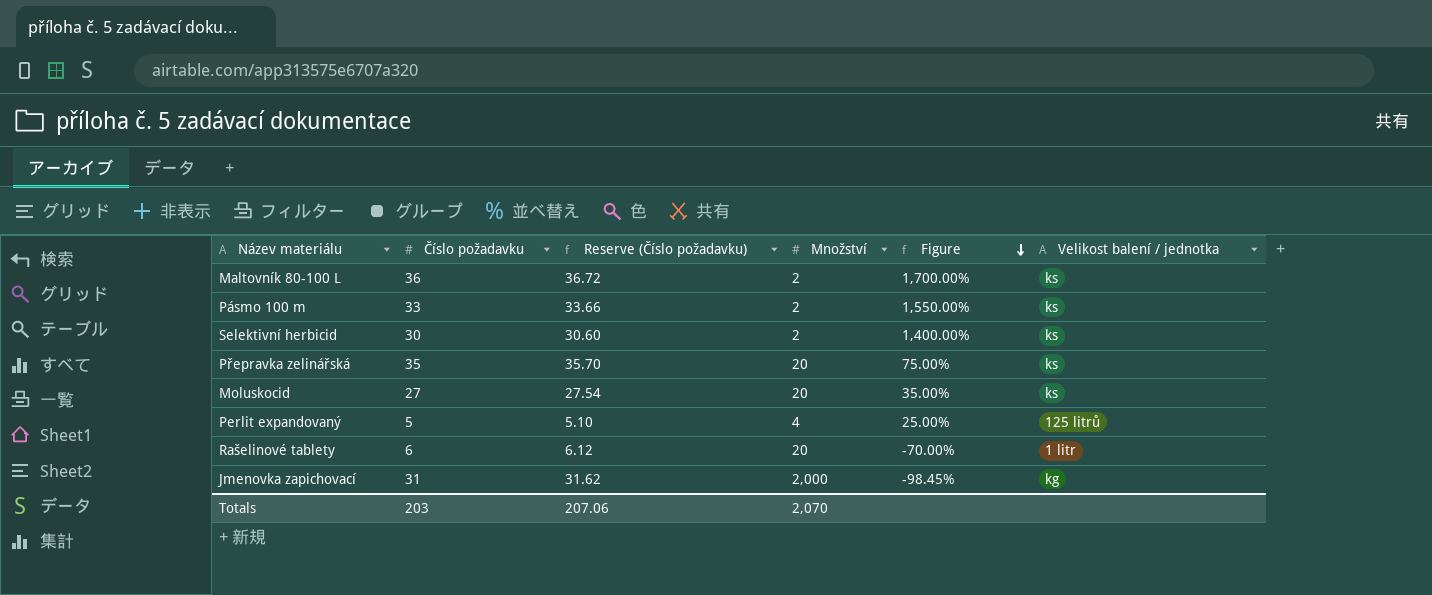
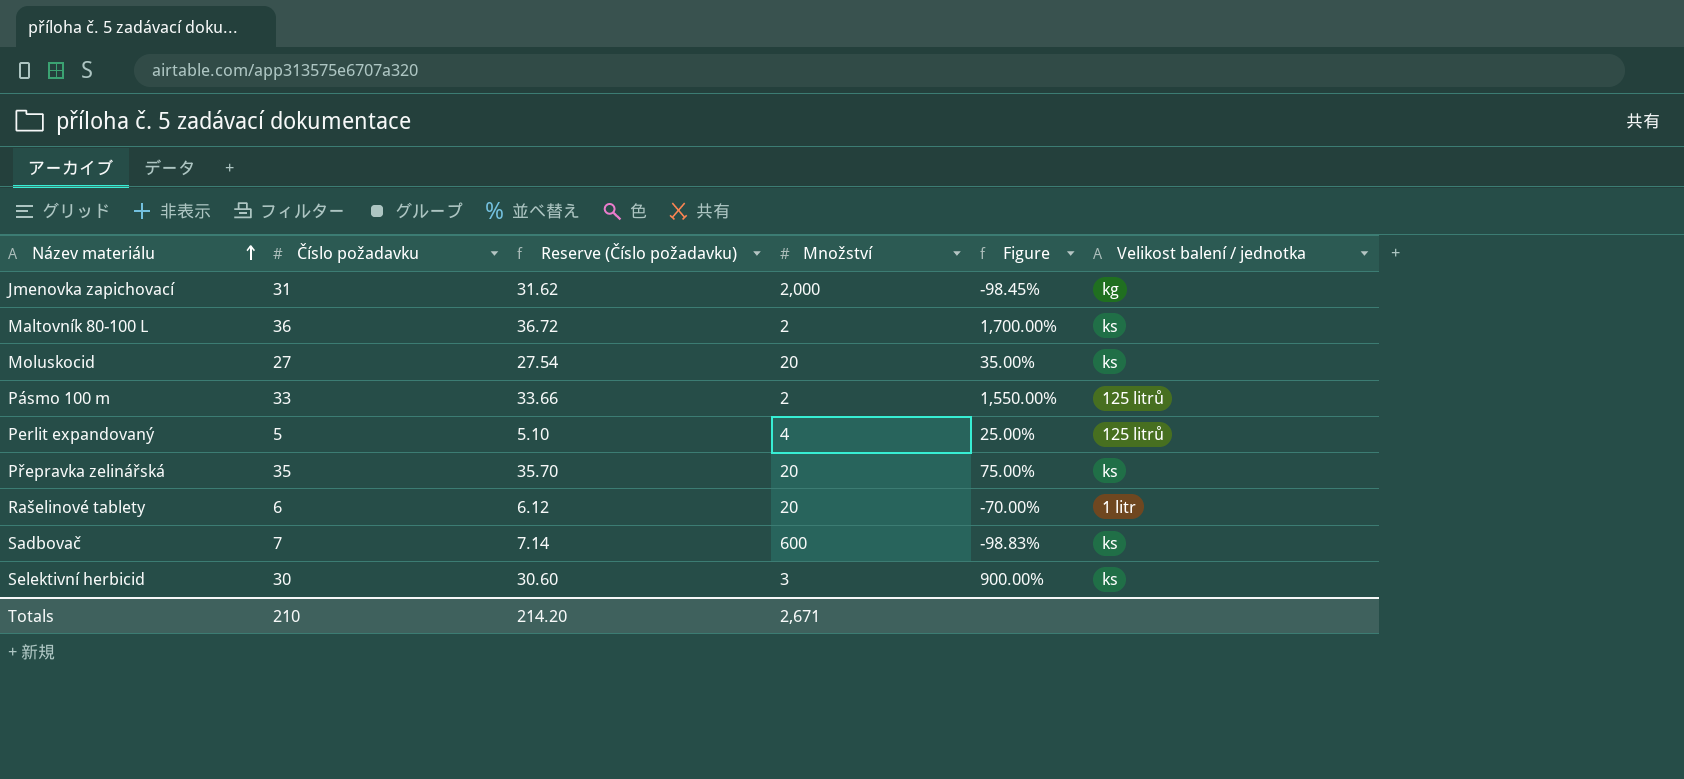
row order: Figure descending -> Název materiálu ascending
Pásmo 100 m | Velikost balení / jednotka: ks -> 125 litrů
row Sadbovač: none -> 7 | 7.14 | 600 | -98.83% | ks
Selektivní herbicid | Množství: 2 -> 3
Selektivní herbicid | Figure: 1,400.00% -> 900.00%
Totals | Číslo požadavku: 203 -> 210
Totals | Reserve (Číslo požadavku): 207.06 -> 214.20
Totals | Množství: 2,070 -> 2,671

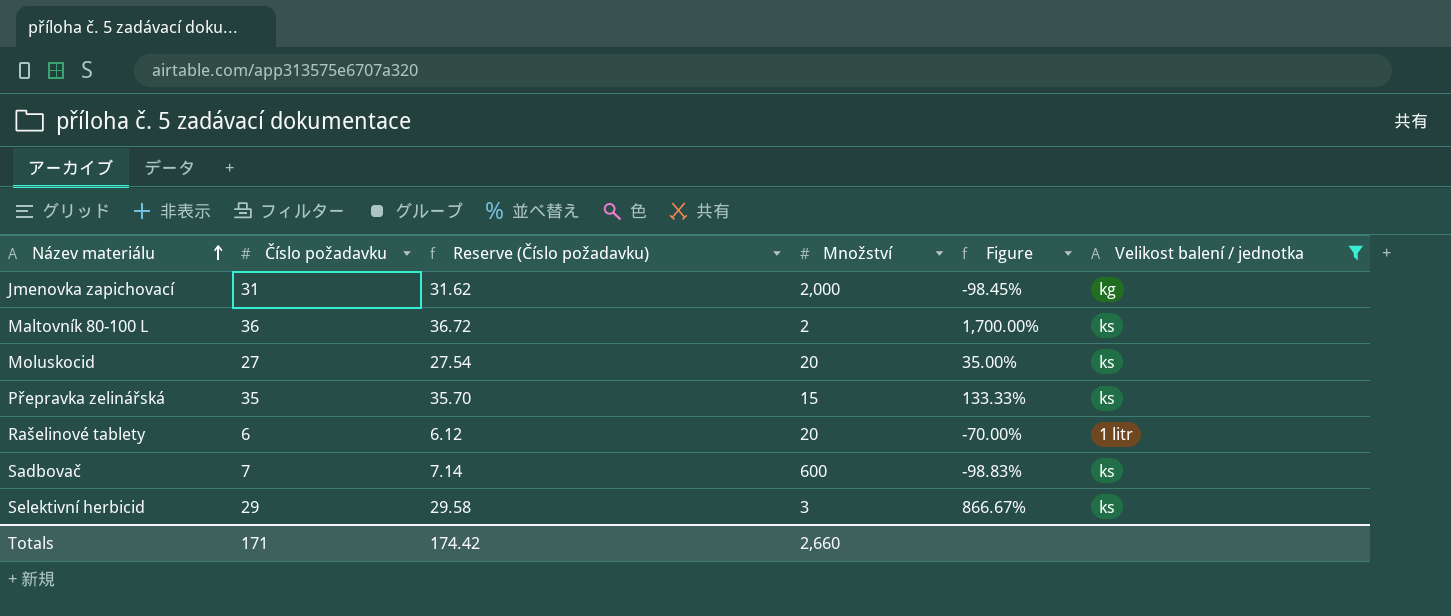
filter: none -> Velikost balení / jednotka != 125 litrů
Přepravka zelinářská | Množství: 20 -> 15
Přepravka zelinářská | Figure: 75.00% -> 133.33%
Selektivní herbicid | Číslo požadavku: 30 -> 29
Selektivní herbicid | Reserve (Číslo požadavku): 30.60 -> 29.58
Selektivní herbicid | Figure: 900.00% -> 866.67%
Totals | Číslo požadavku: 210 -> 171
Totals | Reserve (Číslo požadavku): 214.20 -> 174.42
Totals | Množství: 2,671 -> 2,660

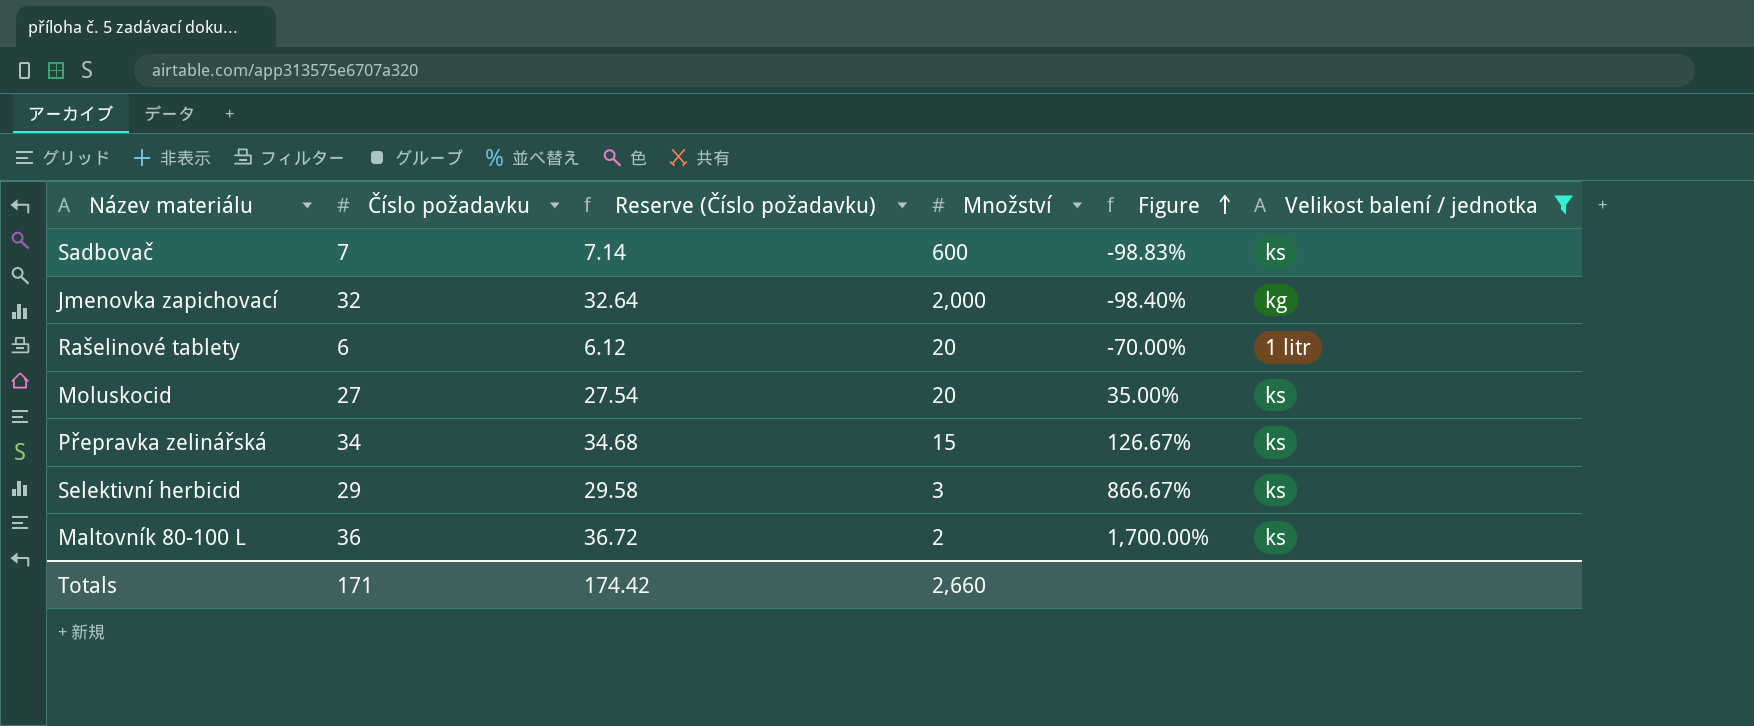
row order: Název materiálu ascending -> Figure ascending
Jmenovka zapichovací | Číslo požadavku: 31 -> 32
Jmenovka zapichovací | Reserve (Číslo požadavku): 31.62 -> 32.64
Jmenovka zapichovací | Figure: -98.45% -> -98.40%
Přepravka zelinářská | Číslo požadavku: 35 -> 34
Přepravka zelinářská | Reserve (Číslo požadavku): 35.70 -> 34.68
Přepravka zelinářská | Figure: 133.33% -> 126.67%

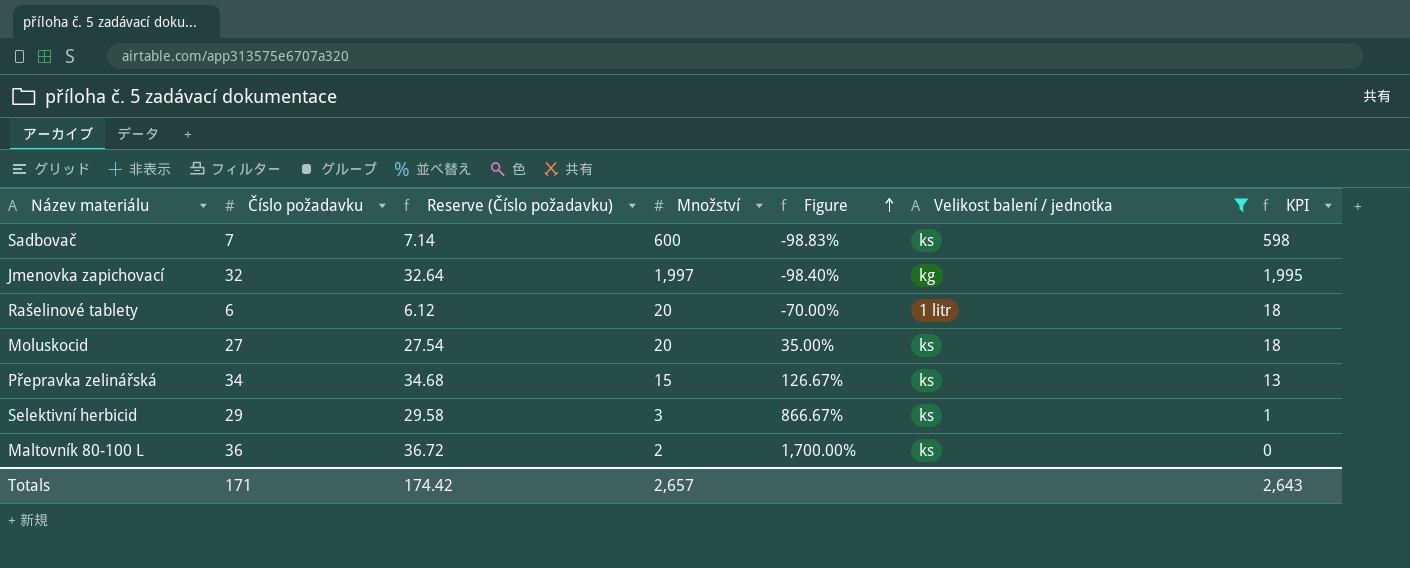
column KPI | formula: none -> [Množství] - 2
Jmenovka zapichovací | Množství: 2,000 -> 1,997
Totals | Množství: 2,660 -> 2,657

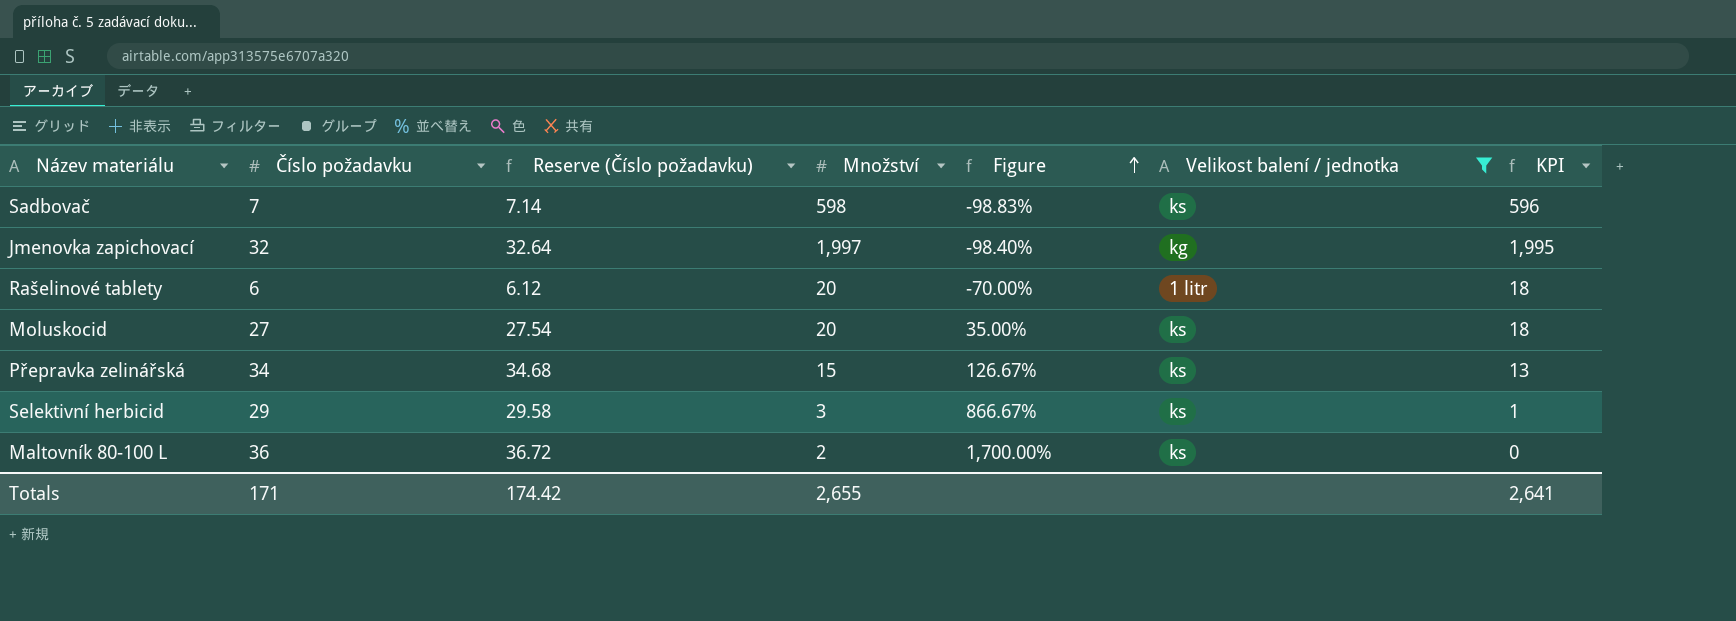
Sadbovač | Množství: 600 -> 598
Sadbovač | KPI: 598 -> 596
Totals | Množství: 2,657 -> 2,655
Totals | KPI: 2,643 -> 2,641

